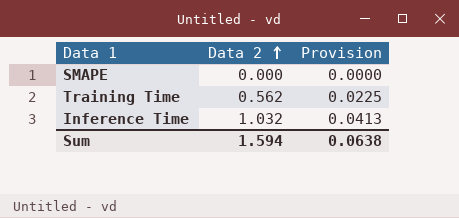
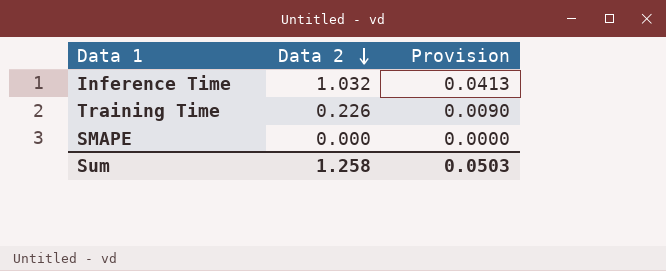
row order: Data 2 ascending -> Data 2 descending
Training Time | Data 2: 0.562 -> 0.226
Training Time | Provision: 0.0225 -> 0.0090
Sum | Data 2: 1.594 -> 1.258
Sum | Provision: 0.0638 -> 0.0503

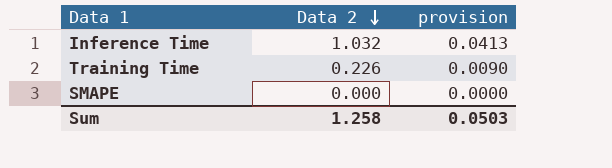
column name: Provision -> provision

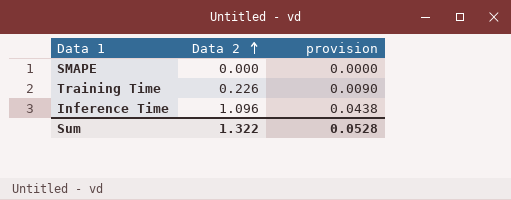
row order: Data 2 descending -> Data 2 ascending
Inference Time | Data 2: 1.032 -> 1.096
Inference Time | provision: 0.0413 -> 0.0438
Sum | Data 2: 1.258 -> 1.322
Sum | provision: 0.0503 -> 0.0528

